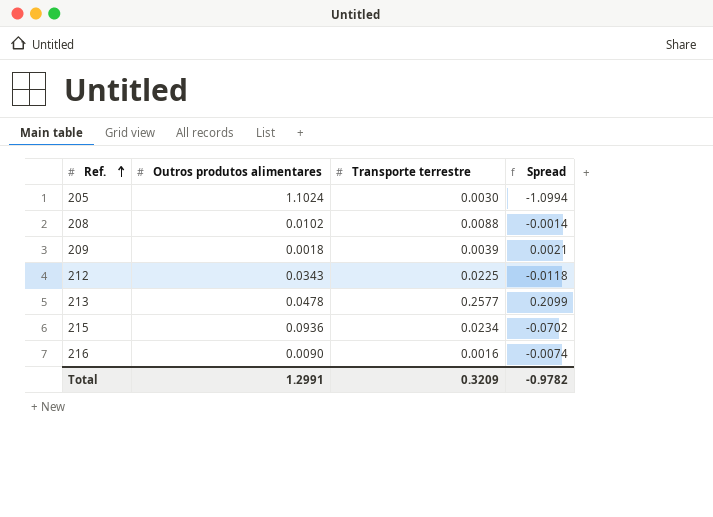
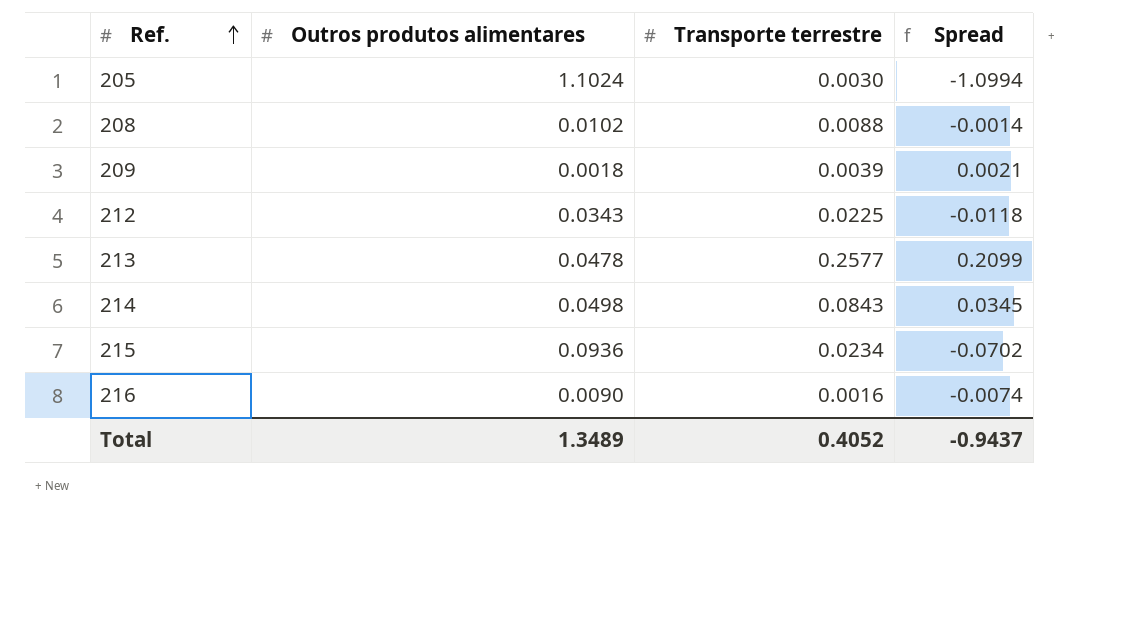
row 214: none -> 0.0498 | 0.0843 | 0.0345
Total | Outros produtos alimentares: 1.2991 -> 1.3489
Total | Transporte terrestre: 0.3209 -> 0.4052
Total | Spread: -0.9782 -> -0.9437

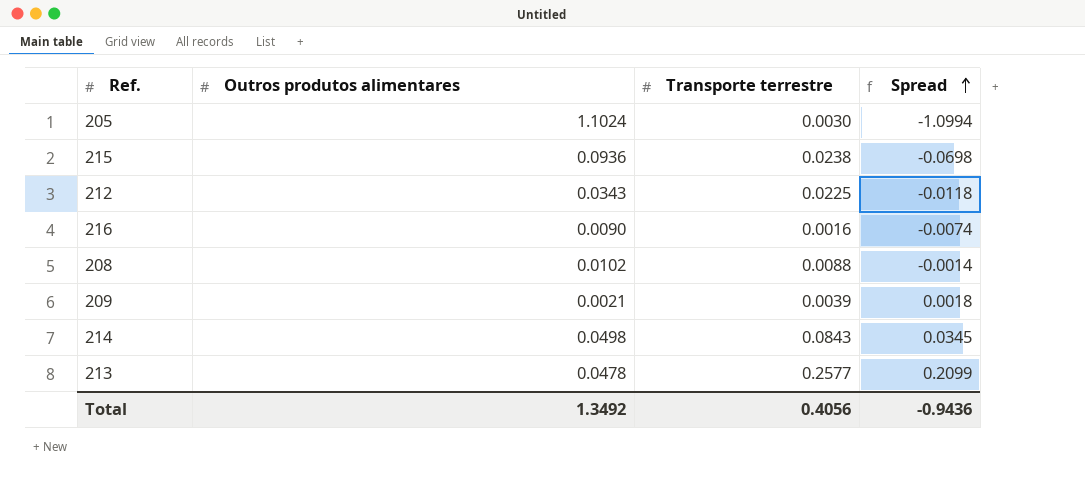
row order: Ref. ascending -> Spread ascending
215 | Transporte terrestre: 0.0234 -> 0.0238
215 | Spread: -0.0702 -> -0.0698
209 | Outros produtos alimentares: 0.0018 -> 0.0021
209 | Spread: 0.0021 -> 0.0018
Total | Outros produtos alimentares: 1.3489 -> 1.3492
Total | Transporte terrestre: 0.4052 -> 0.4056
Total | Spread: -0.9437 -> -0.9436

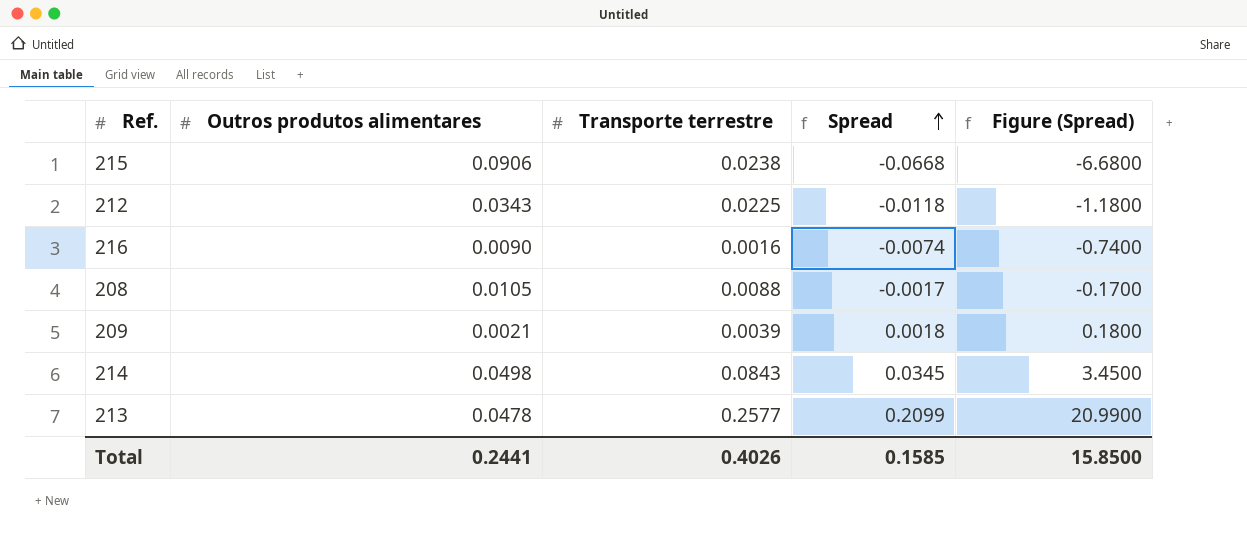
column Figure (Spread) | formula: none -> [Spread] * 100
row 205: 1.1024 | 0.0030 | -1.0994 -> none
215 | Outros produtos alimentares: 0.0936 -> 0.0906
215 | Spread: -0.0698 -> -0.0668
208 | Outros produtos alimentares: 0.0102 -> 0.0105
208 | Spread: -0.0014 -> -0.0017
Total | Outros produtos alimentares: 1.3492 -> 0.2441
Total | Transporte terrestre: 0.4056 -> 0.4026
Total | Spread: -0.9436 -> 0.1585

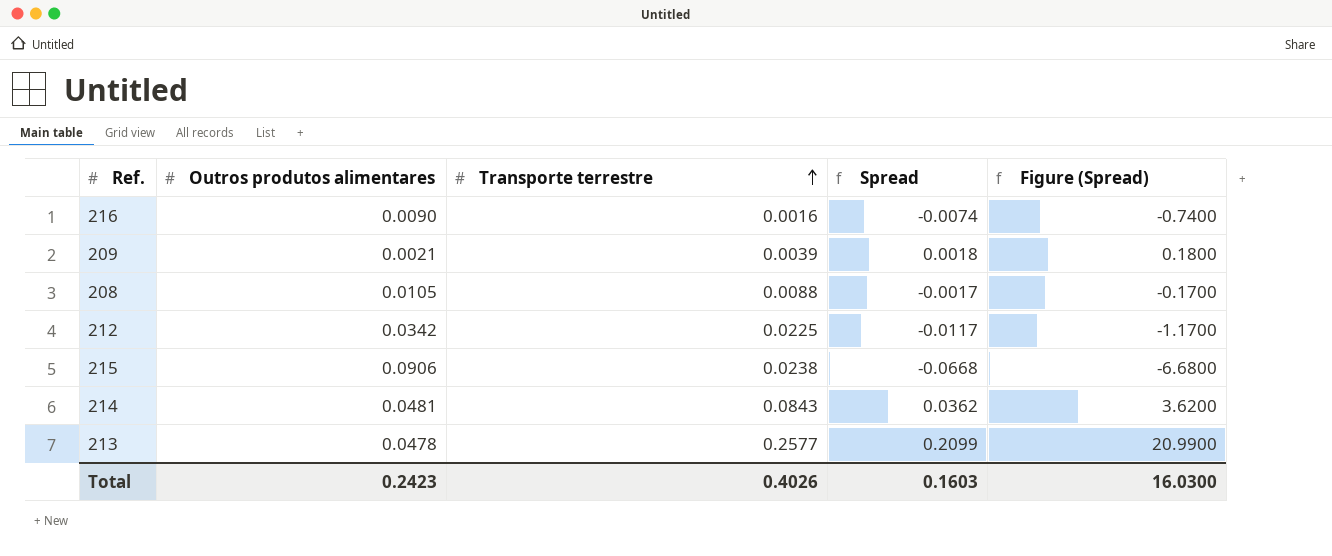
row order: Spread ascending -> Transporte terrestre ascending
212 | Outros produtos alimentares: 0.0343 -> 0.0342
212 | Spread: -0.0118 -> -0.0117
212 | Figure (Spread): -1.1800 -> -1.1700
214 | Outros produtos alimentares: 0.0498 -> 0.0481
214 | Spread: 0.0345 -> 0.0362
214 | Figure (Spread): 3.4500 -> 3.6200
Total | Outros produtos alimentares: 0.2441 -> 0.2423
Total | Spread: 0.1585 -> 0.1603
Total | Figure (Spread): 15.8500 -> 16.0300

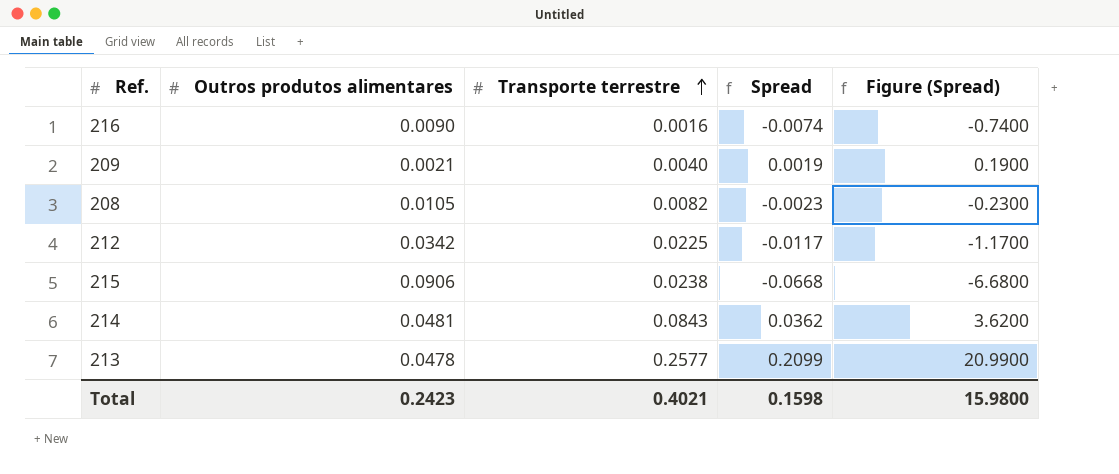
209 | Transporte terrestre: 0.0039 -> 0.0040
209 | Spread: 0.0018 -> 0.0019
209 | Figure (Spread): 0.1800 -> 0.1900
208 | Transporte terrestre: 0.0088 -> 0.0082
208 | Spread: -0.0017 -> -0.0023
208 | Figure (Spread): -0.1700 -> -0.2300
Total | Transporte terrestre: 0.4026 -> 0.4021
Total | Spread: 0.1603 -> 0.1598
Total | Figure (Spread): 16.0300 -> 15.9800

